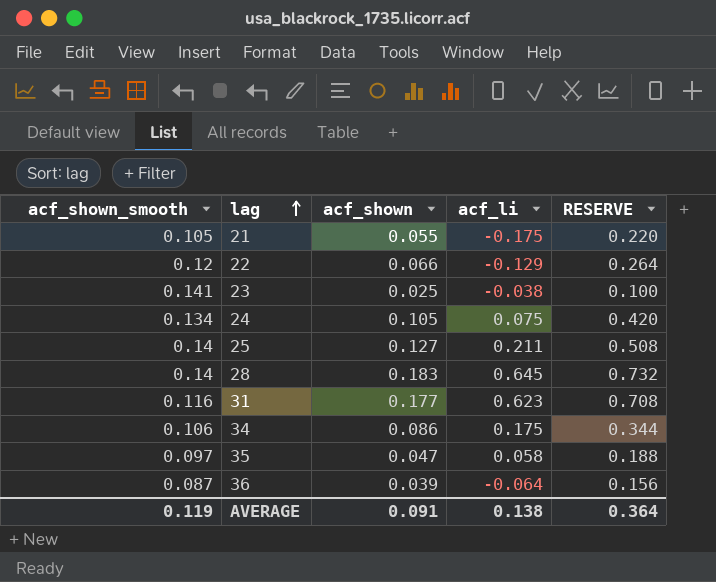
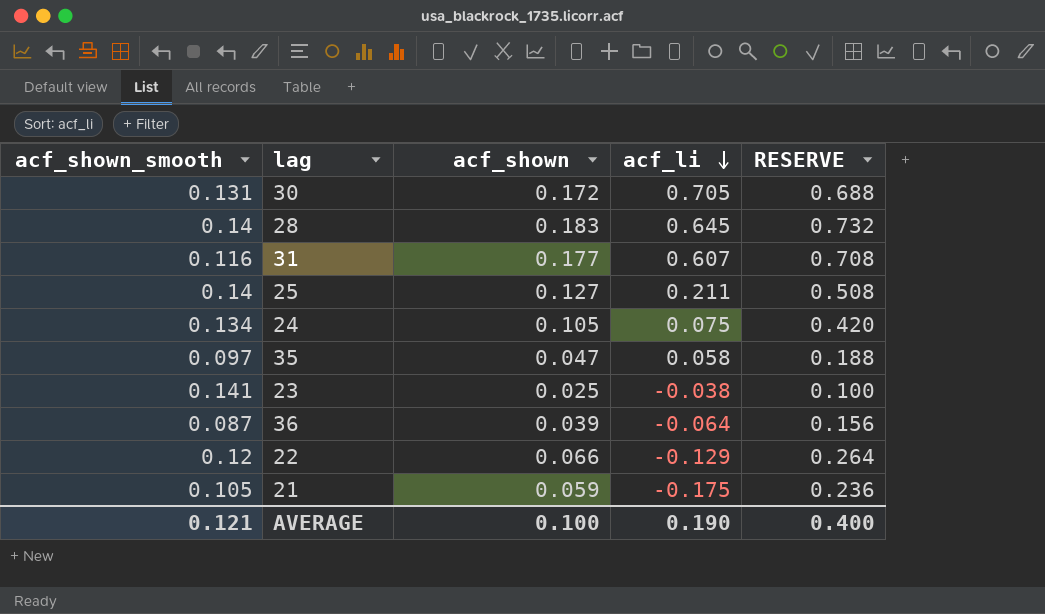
row order: lag ascending -> acf_li descending
row 34: 0.106 | 0.086 | 0.175 | 0.344 -> none
row 30: none -> 0.131 | 0.172 | 0.705 | 0.688
31 | acf_li: 0.623 -> 0.607
21 | acf_shown: 0.055 -> 0.059
21 | RESERVE: 0.220 -> 0.236
AVERAGE | acf_shown_smooth: 0.119 -> 0.121
AVERAGE | acf_shown: 0.091 -> 0.100
AVERAGE | acf_li: 0.138 -> 0.190
AVERAGE | RESERVE: 0.364 -> 0.400

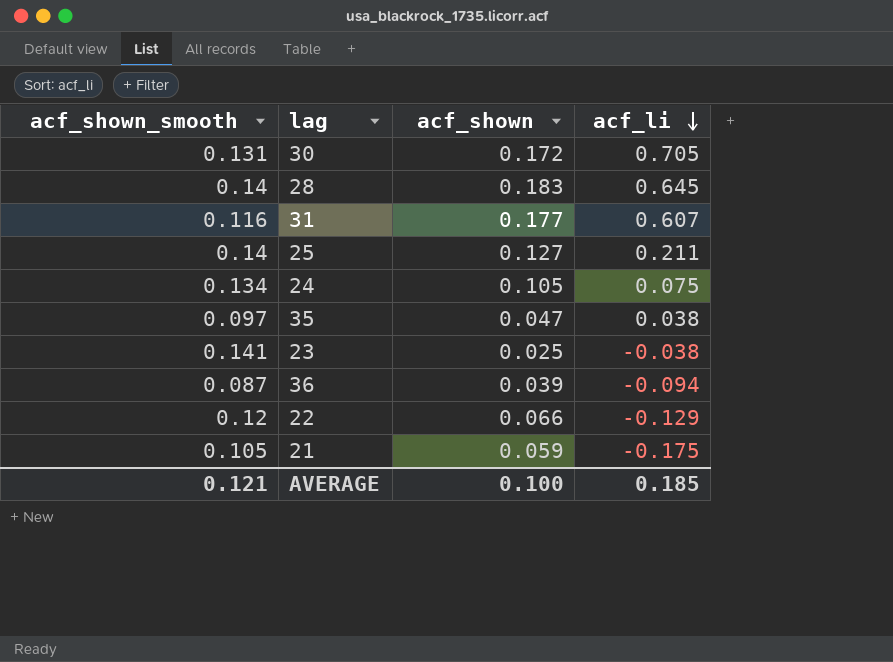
column RESERVE | formula: [acf_shown] * 4 -> none
35 | acf_li: 0.058 -> 0.038
36 | acf_li: -0.064 -> -0.094
AVERAGE | acf_li: 0.190 -> 0.185

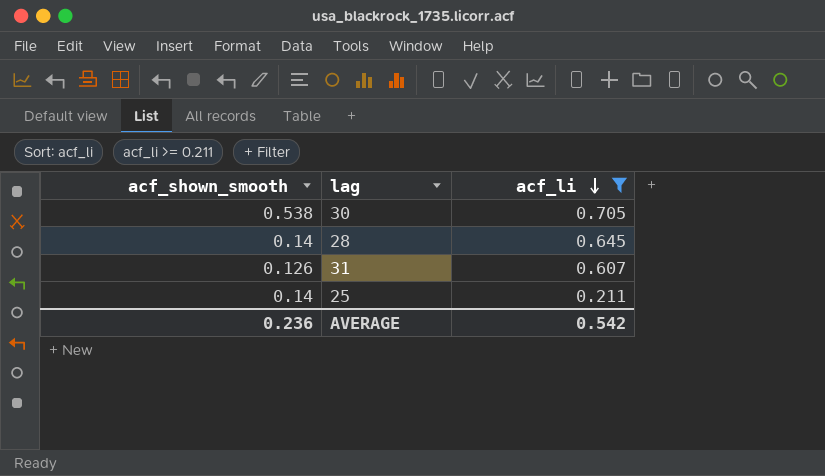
filter: none -> acf_li >= 0.211
column acf_shown | position: 3 -> none
30 | acf_shown_smooth: 0.131 -> 0.538
31 | acf_shown_smooth: 0.116 -> 0.126
AVERAGE | acf_shown_smooth: 0.121 -> 0.236
AVERAGE | acf_li: 0.185 -> 0.542

